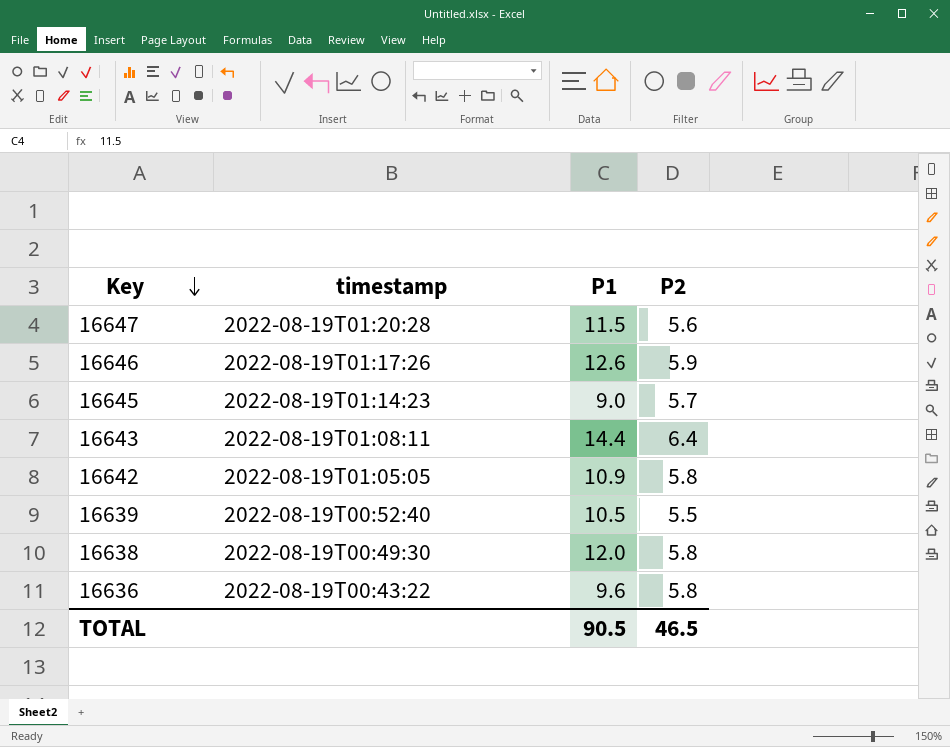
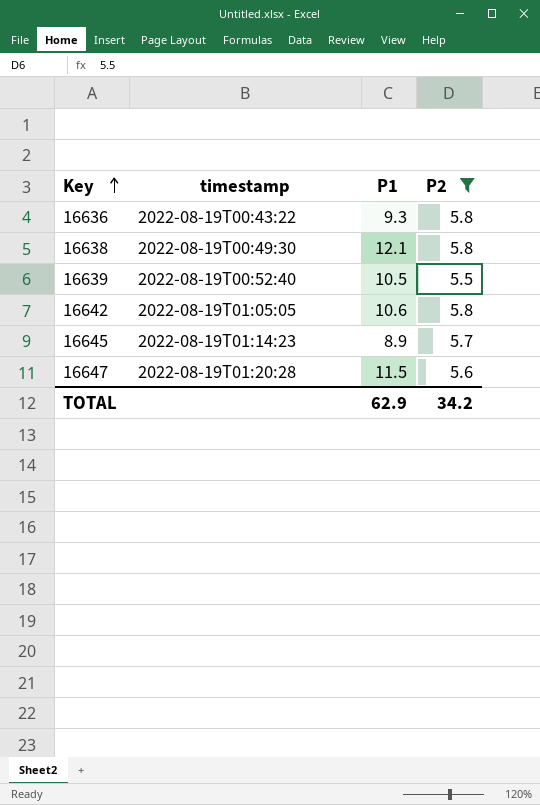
filter: none -> P2 <= 5.8
row order: Key descending -> Key ascending
16636 | P1: 9.6 -> 9.3
16638 | P1: 12.0 -> 12.1
16642 | P1: 10.9 -> 10.6
16645 | P1: 9.0 -> 8.9
TOTAL | P1: 90.5 -> 62.9
TOTAL | P2: 46.5 -> 34.2

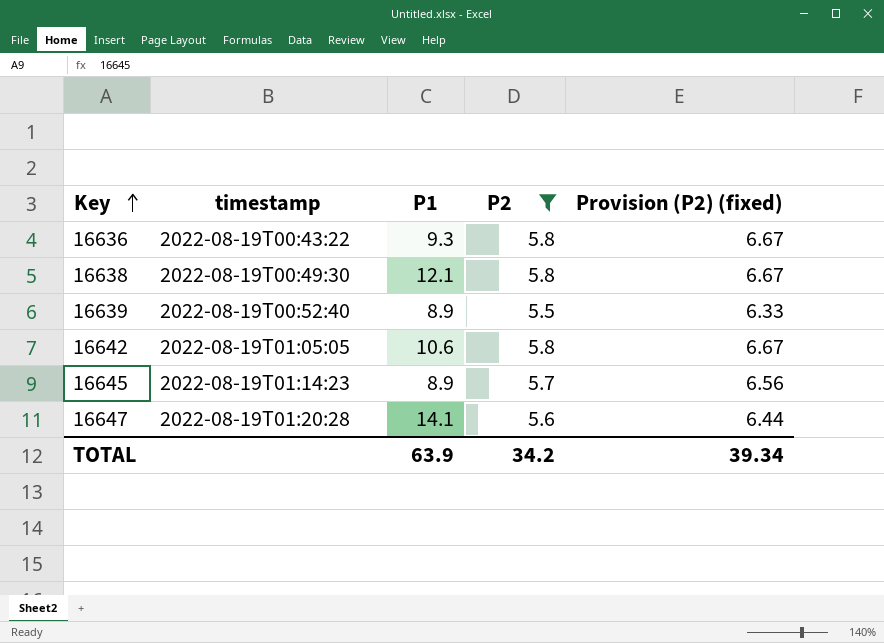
column Provision (P2) (fixed) | formula: none -> [P2] * 1.15
16639 | P1: 10.5 -> 8.9
16647 | P1: 11.5 -> 14.1
TOTAL | P1: 62.9 -> 63.9

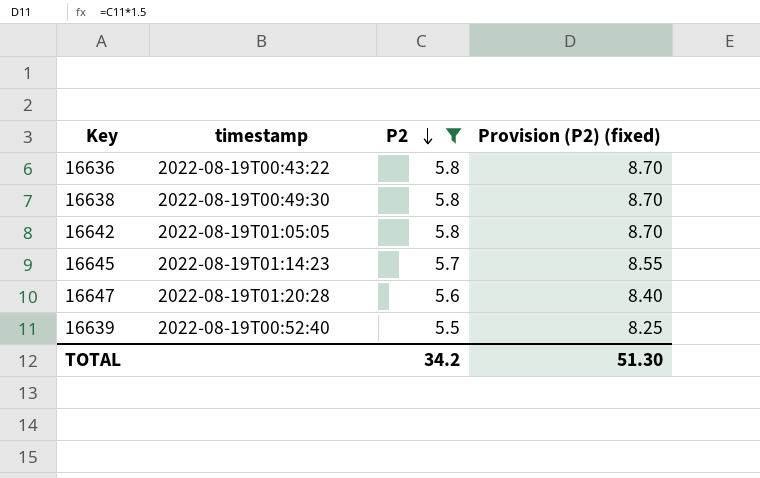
row order: Key ascending -> P2 descending
column P1 | position: 3 -> none
column Provision (P2) (fixed) | formula: [P2] * 1.15 -> [P2] * 1.5
TOTAL | Provision (P2) (fixed): 39.34 -> 51.30

